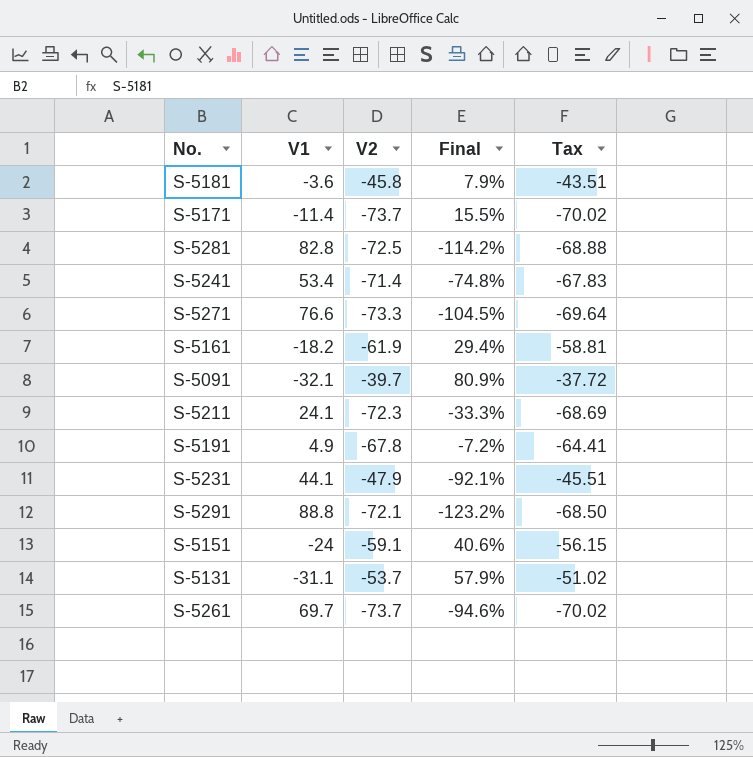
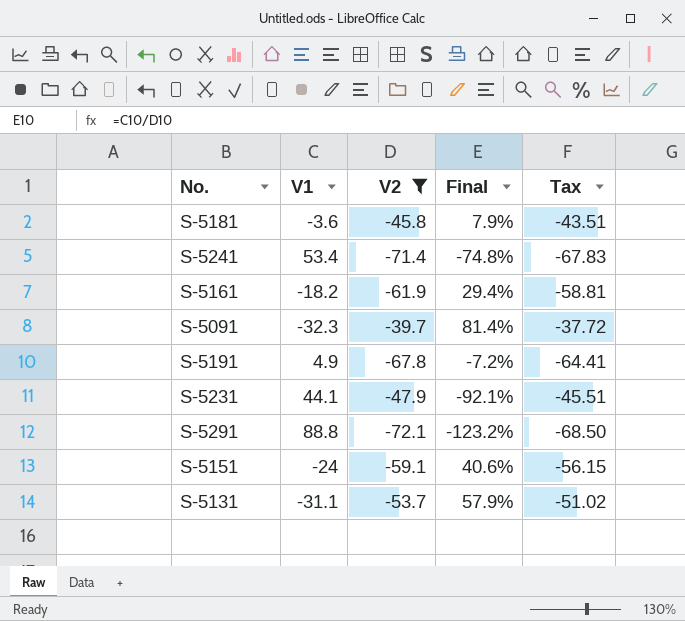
filter: none -> V2 >= -72.1
S-5091 | V1: -32.1 -> -32.3
S-5091 | Final: 80.9% -> 81.4%

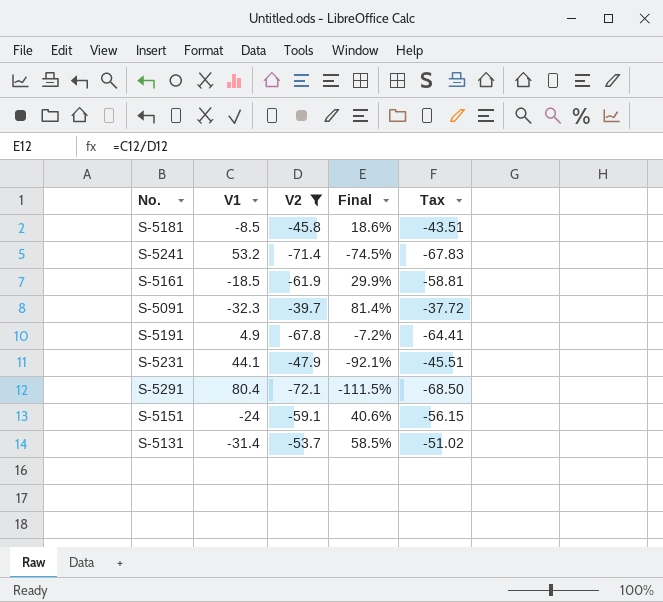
S-5181 | V1: -3.6 -> -8.5
S-5181 | Final: 7.9% -> 18.6%
S-5241 | V1: 53.4 -> 53.2
S-5241 | Final: -74.8% -> -74.5%
S-5161 | V1: -18.2 -> -18.5
S-5161 | Final: 29.4% -> 29.9%
S-5291 | V1: 88.8 -> 80.4
S-5291 | Final: -123.2% -> -111.5%
S-5131 | V1: -31.1 -> -31.4
S-5131 | Final: 57.9% -> 58.5%

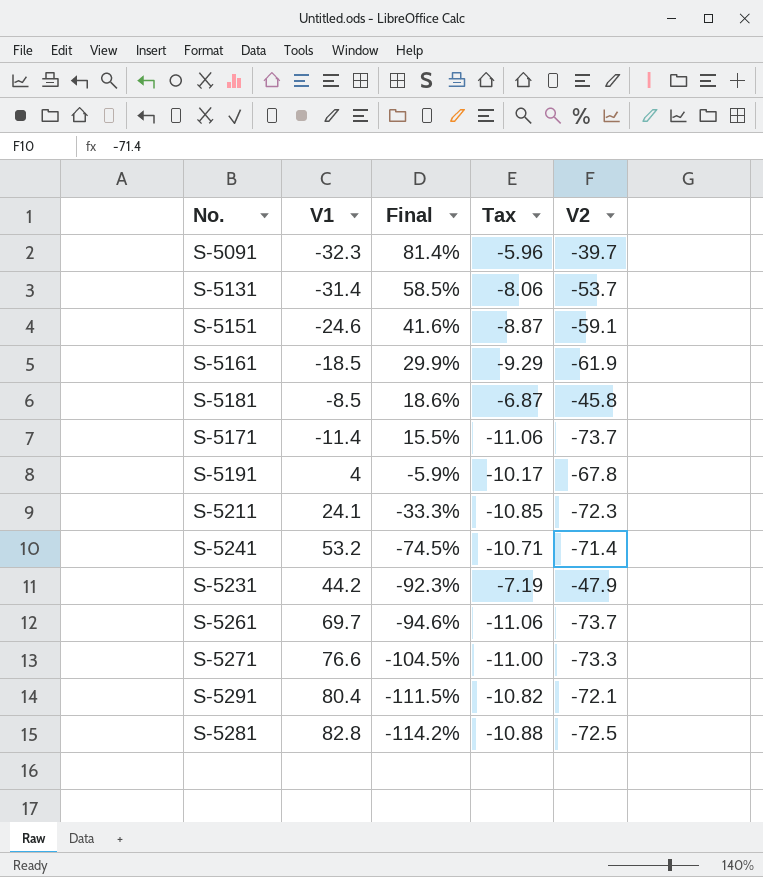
filter: V2 >= -72.1 -> none
row order: none -> Final descending
column Tax | formula: [V2] * 0.95 -> [V2] * 0.15
column V2 | position: 3 -> 5
S-5151 | V1: -24 -> -24.6
S-5151 | Final: 40.6% -> 41.6%
S-5191 | V1: 4.9 -> 4
S-5191 | Final: -7.2% -> -5.9%
S-5231 | V1: 44.1 -> 44.2
S-5231 | Final: -92.1% -> -92.3%

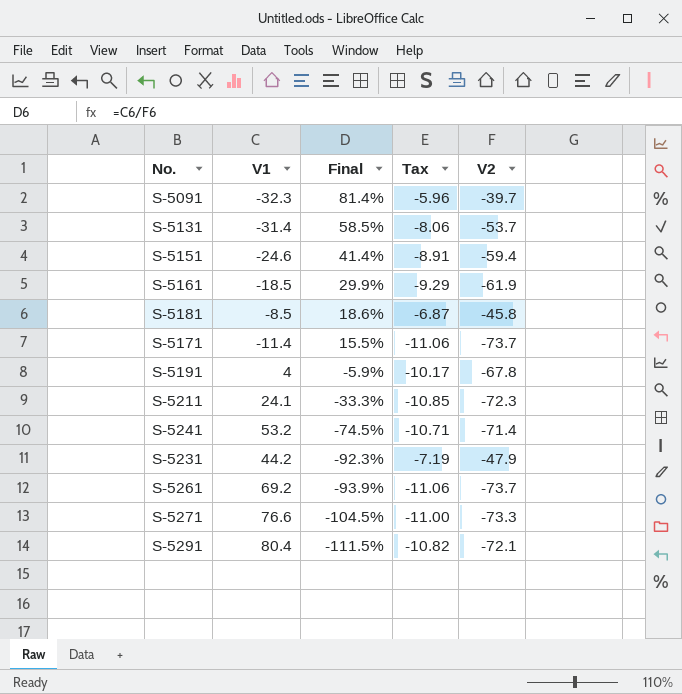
row S-5281: 82.8 | -114.2% | -10.88 | -72.5 -> none
S-5151 | Final: 41.6% -> 41.4%
S-5151 | Tax: -8.87 -> -8.91
S-5151 | V2: -59.1 -> -59.4
S-5261 | V1: 69.7 -> 69.2
S-5261 | Final: -94.6% -> -93.9%

